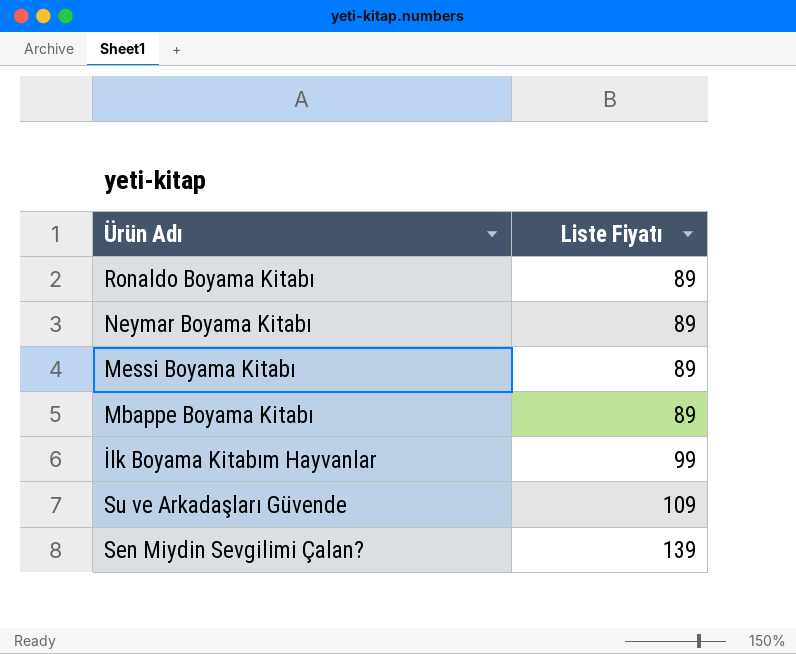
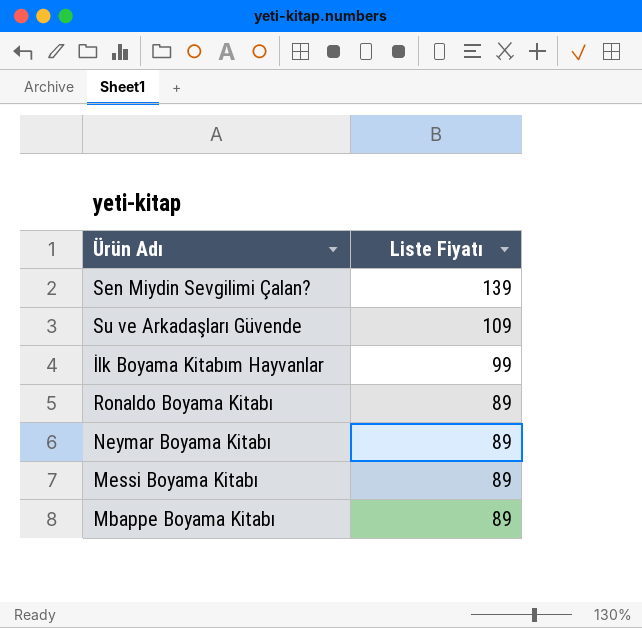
row order: Liste Fiyatı ascending -> Liste Fiyatı descending

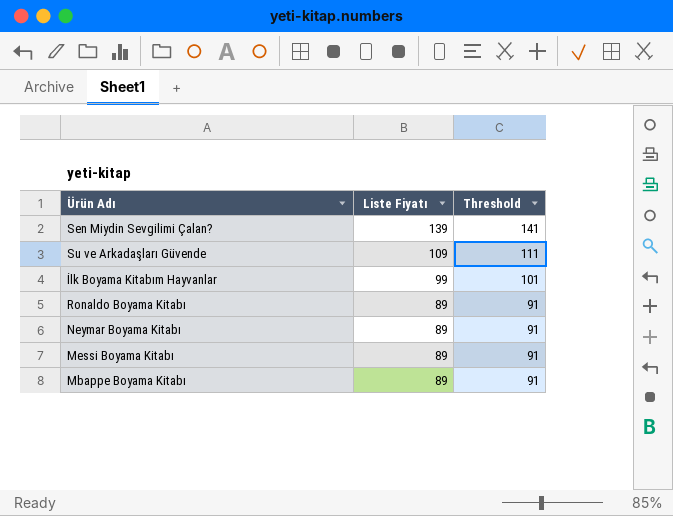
column Threshold | formula: none -> [Liste Fiyatı] + 2

